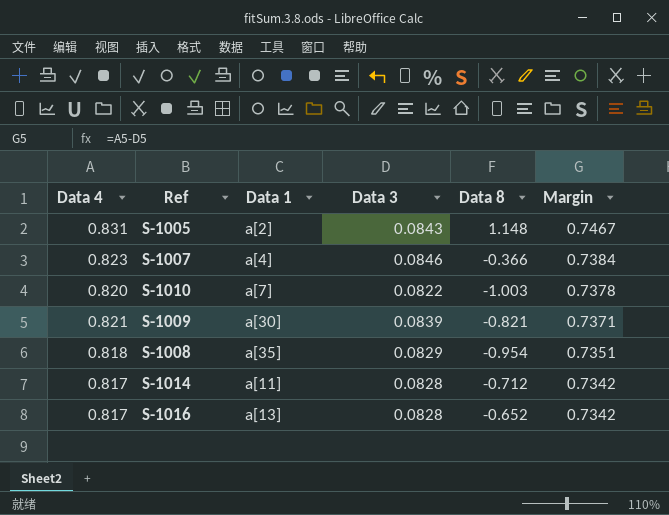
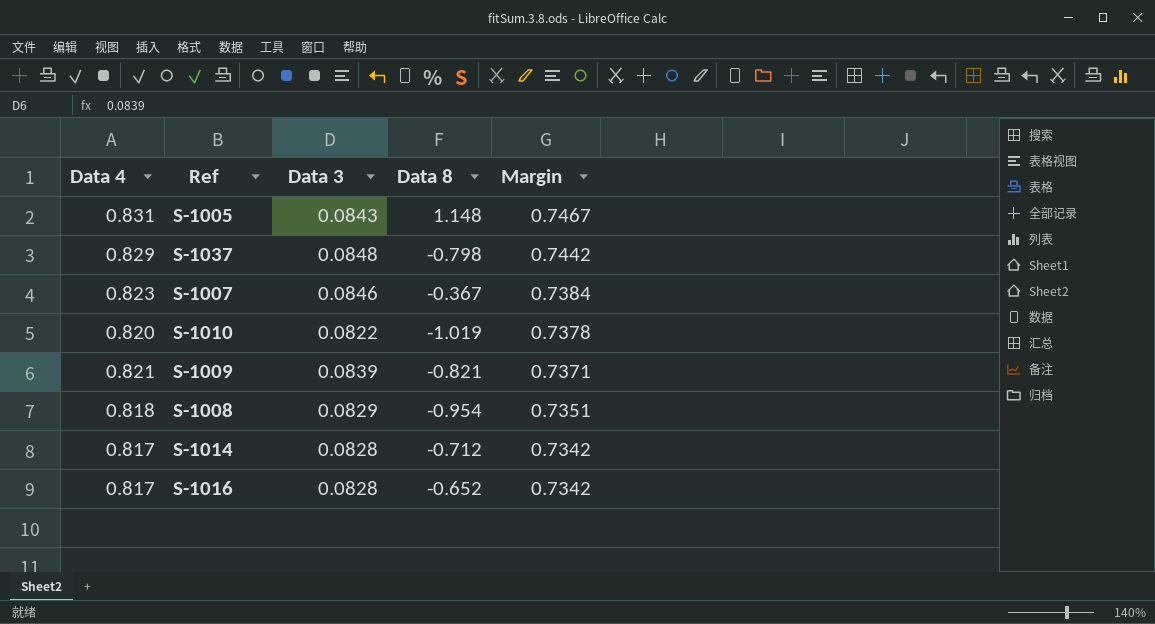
column Data 1 | position: 3 -> none
row S-1037: none -> 0.829 | 0.0848 | -0.798 | 0.7442
S-1007 | Data 8: -0.366 -> -0.367
S-1010 | Data 8: -1.003 -> -1.019

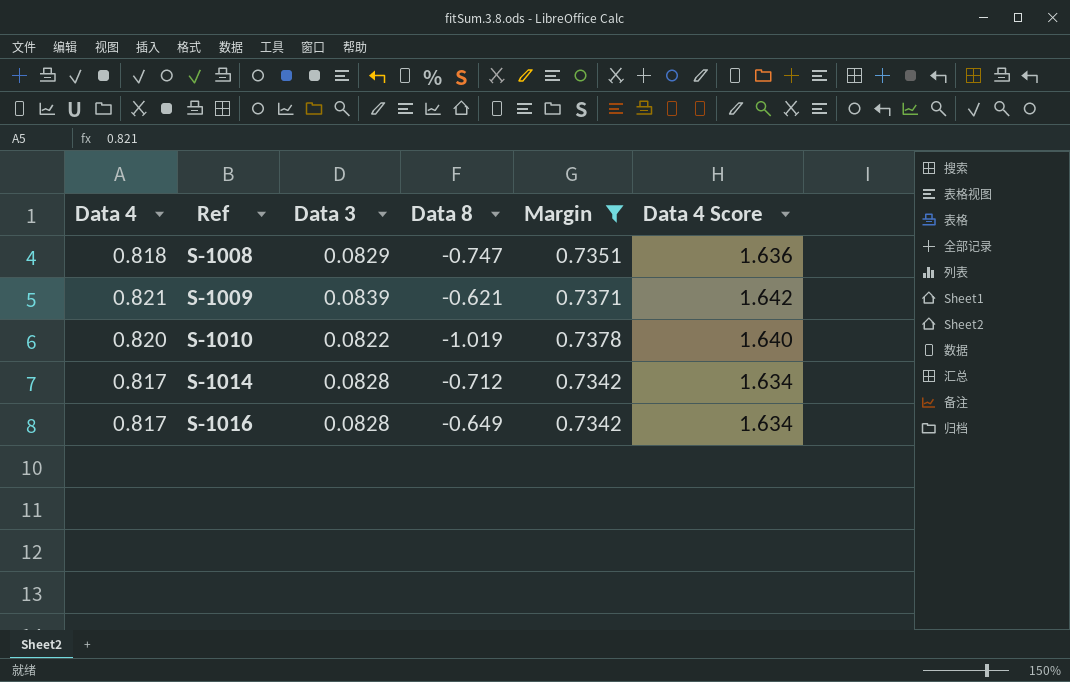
filter: none -> Margin <= 0.7378
row order: Margin descending -> Ref ascending
column Data 4 Score | formula: none -> [Data 4] * 2
S-1008 | Data 8: -0.954 -> -0.747
S-1009 | Data 8: -0.821 -> -0.621
S-1016 | Data 8: -0.652 -> -0.649

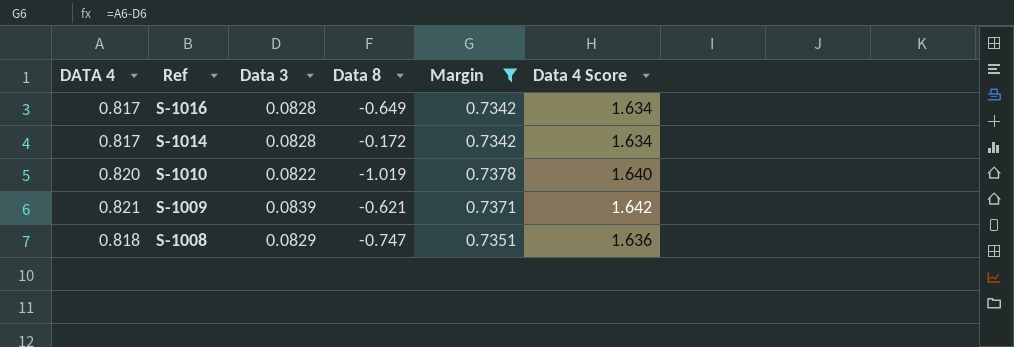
row order: Ref ascending -> Ref descending
column name: Data 4 -> DATA 4
S-1014 | Data 8: -0.712 -> -0.172

